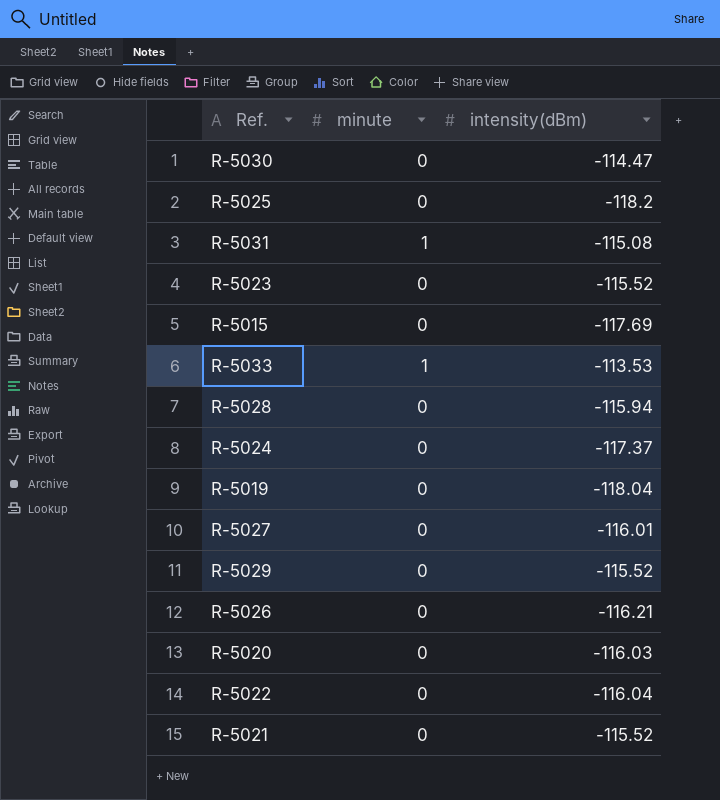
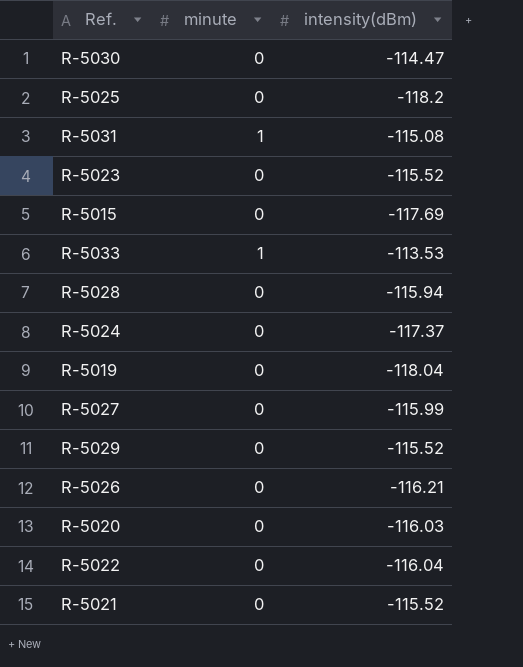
R-5027 | intensity(dBm): -116.01 -> -115.99

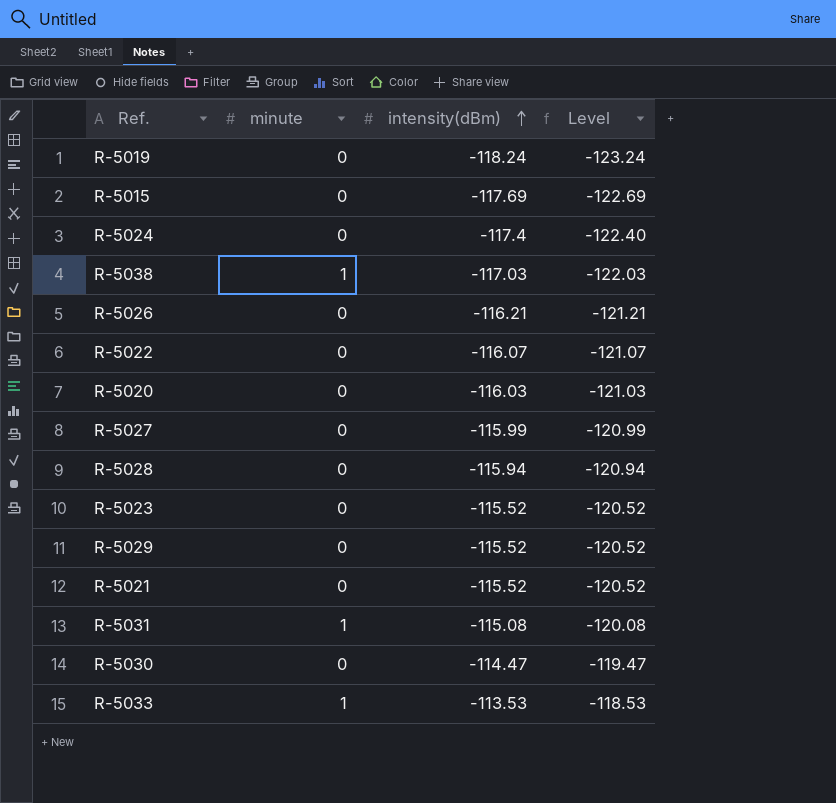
row order: none -> intensity(dBm) ascending
column Level | formula: none -> [intensity(dBm)] - 5
row R-5025: 0 | -118.2 -> none
R-5019 | intensity(dBm): -118.04 -> -118.24
R-5024 | intensity(dBm): -117.37 -> -117.4
row R-5038: none -> 1 | -117.03 | -122.03
R-5022 | intensity(dBm): -116.04 -> -116.07

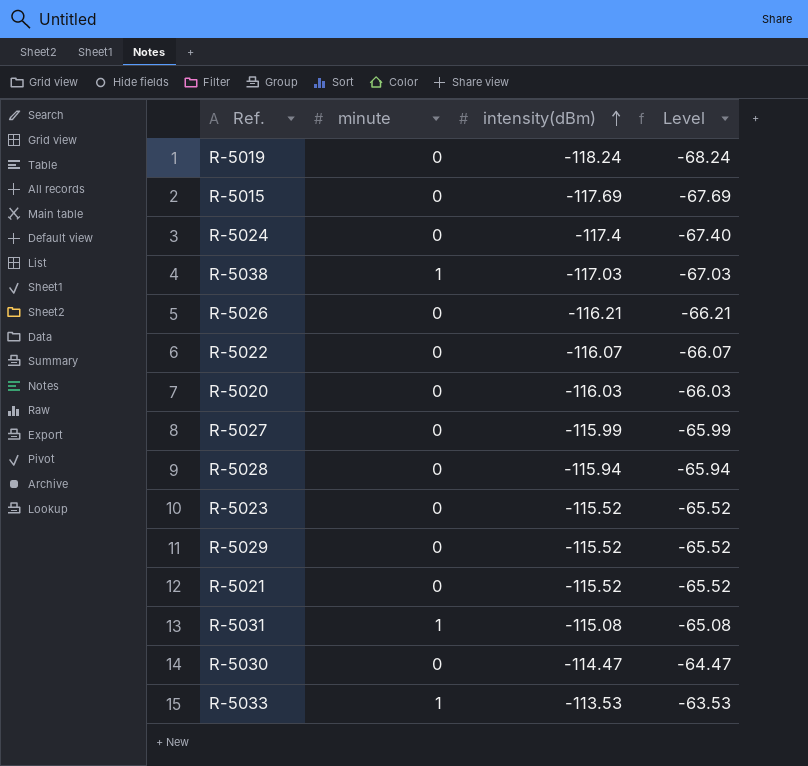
column Level | formula: [intensity(dBm)] - 5 -> [intensity(dBm)] + 50

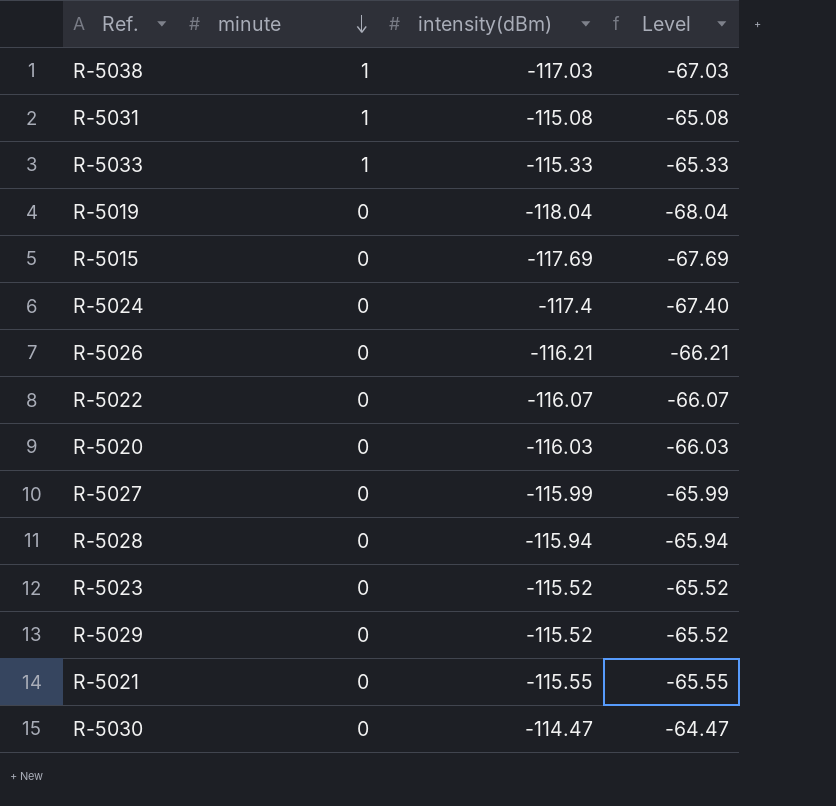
row order: intensity(dBm) ascending -> minute descending
R-5033 | intensity(dBm): -113.53 -> -115.33
R-5033 | Level: -63.53 -> -65.33
R-5019 | intensity(dBm): -118.24 -> -118.04
R-5019 | Level: -68.24 -> -68.04
R-5021 | intensity(dBm): -115.52 -> -115.55
R-5021 | Level: -65.52 -> -65.55

